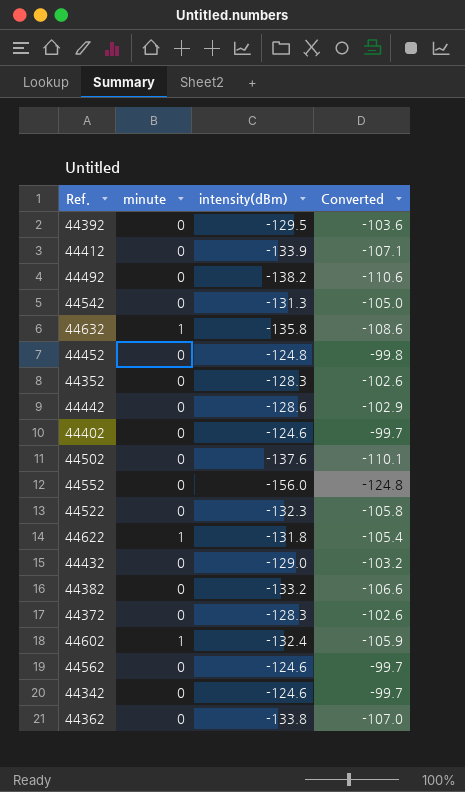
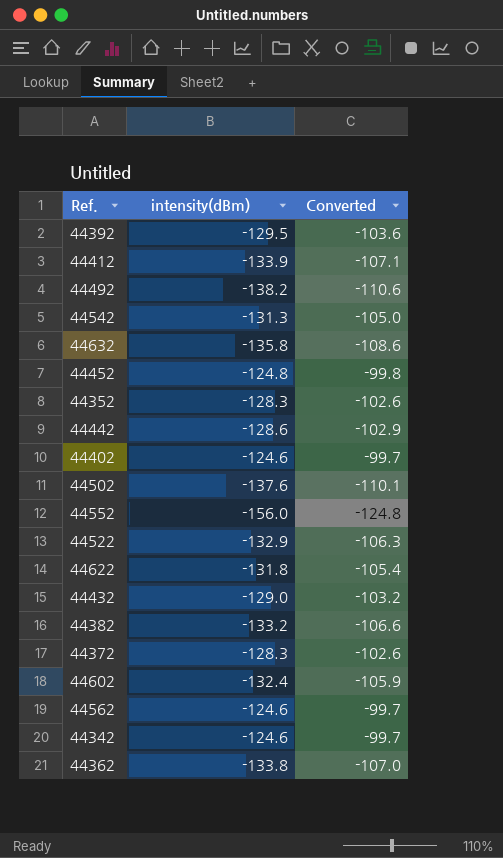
column minute | position: 2 -> none
44522 | intensity(dBm): -132.3 -> -132.9
44522 | Converted: -105.8 -> -106.3

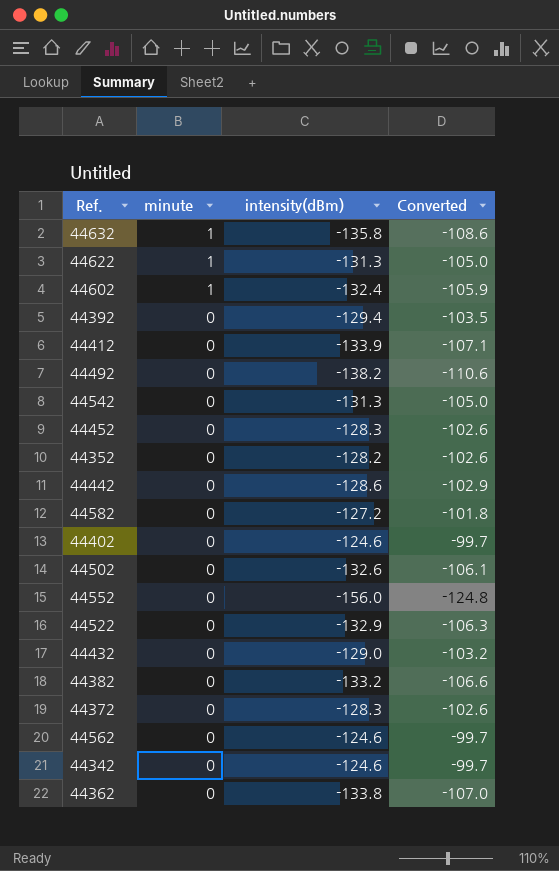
row order: none -> minute descending
column minute | position: none -> 2
44622 | intensity(dBm): -131.8 -> -131.3
44622 | Converted: -105.4 -> -105.0
44392 | intensity(dBm): -129.5 -> -129.4
44392 | Converted: -103.6 -> -103.5
44452 | intensity(dBm): -124.8 -> -128.3
44452 | Converted: -99.8 -> -102.6
44352 | intensity(dBm): -128.3 -> -128.2
row 44582: none -> 0 | -127.2 | -101.8
44502 | intensity(dBm): -137.6 -> -132.6
44502 | Converted: -110.1 -> -106.1

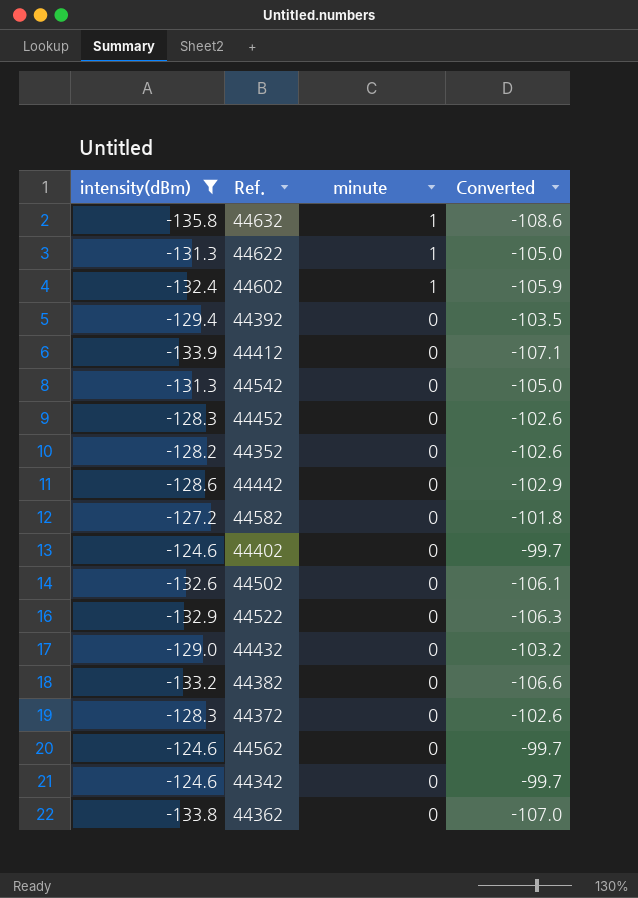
filter: none -> intensity(dBm) >= -135.8
column intensity(dBm) | position: 3 -> 1

